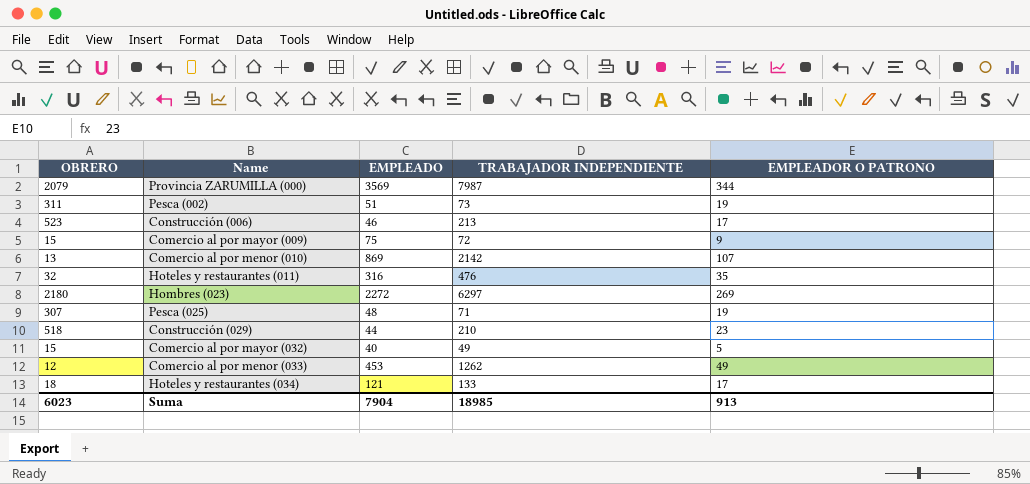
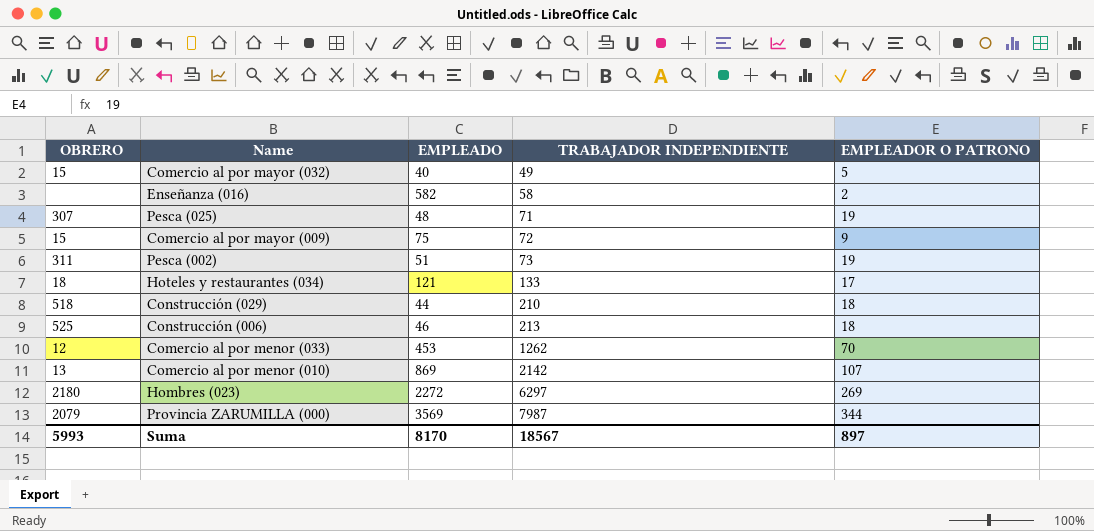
row order: none -> TRABAJADOR INDEPENDIENTE ascending
row Hoteles y restaurantes (011): 32 | 316 | 476 | 35 -> none
row Enseñanza (016): none -> none | 582 | 58 | 2
Construcción (029) | EMPLEADOR O PATRONO: 23 -> 18
Construcción (006) | OBRERO: 523 -> 525
Construcción (006) | EMPLEADOR O PATRONO: 17 -> 18
Comercio al por menor (033) | EMPLEADOR O PATRONO: 49 -> 70
Suma | OBRERO: 6023 -> 5993
Suma | EMPLEADO: 7904 -> 8170
Suma | TRABAJADOR INDEPENDIENTE: 18985 -> 18567
Suma | EMPLEADOR O PATRONO: 913 -> 897

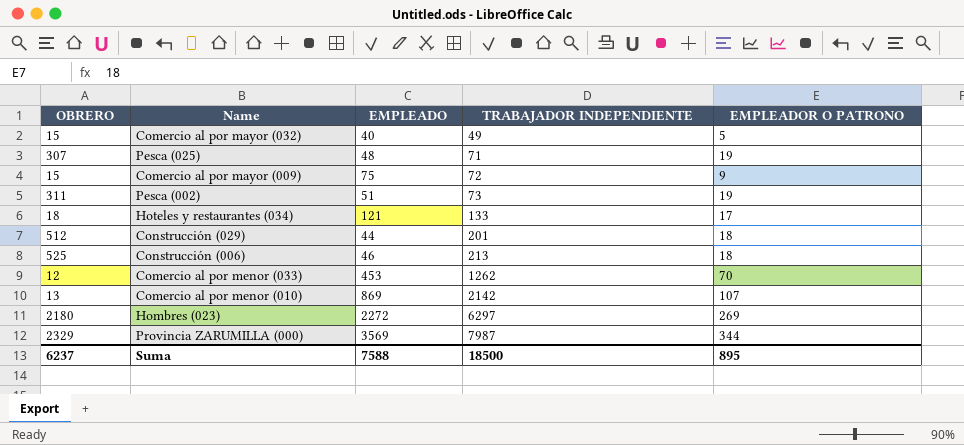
row Enseñanza (016): none | 582 | 58 | 2 -> none
Construcción (029) | OBRERO: 518 -> 512
Construcción (029) | TRABAJADOR INDEPENDIENTE: 210 -> 201
Provincia ZARUMILLA (000) | OBRERO: 2079 -> 2329
Suma | OBRERO: 5993 -> 6237
Suma | EMPLEADO: 8170 -> 7588
Suma | TRABAJADOR INDEPENDIENTE: 18567 -> 18500
Suma | EMPLEADOR O PATRONO: 897 -> 895

